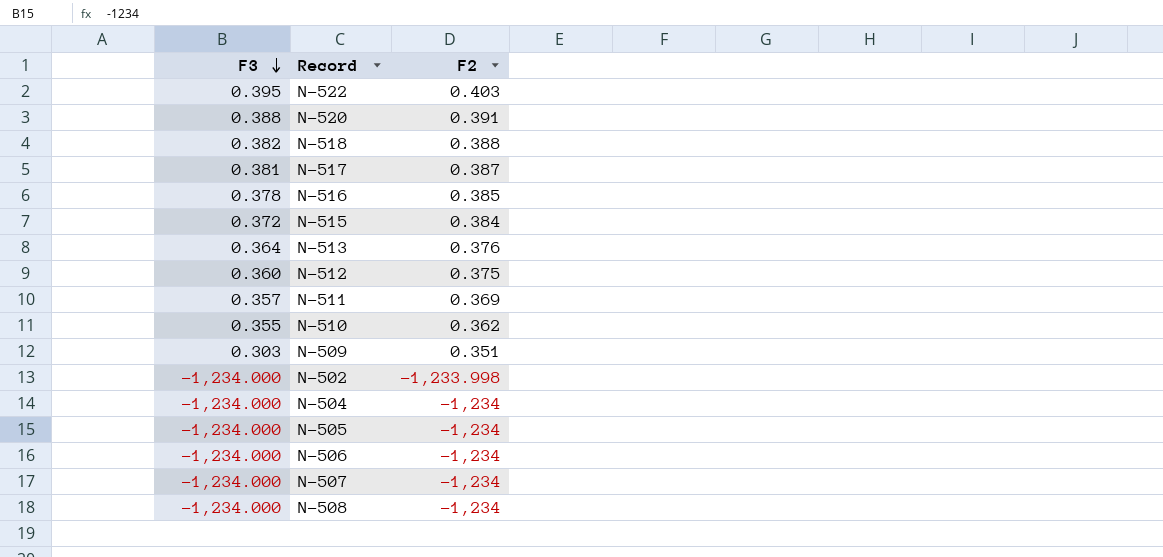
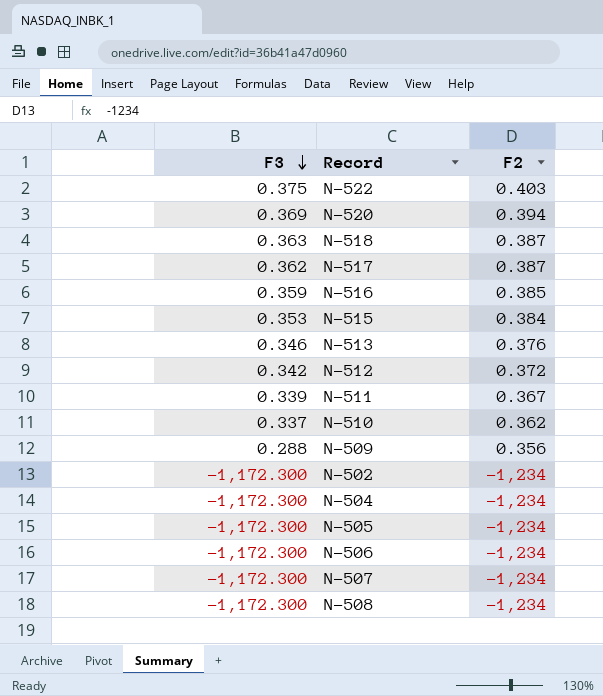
N-522 | F3: 0.395 -> 0.375
N-520 | F3: 0.388 -> 0.369
N-520 | F2: 0.391 -> 0.394
N-518 | F3: 0.382 -> 0.363
N-518 | F2: 0.388 -> 0.387
N-517 | F3: 0.381 -> 0.362
N-516 | F3: 0.378 -> 0.359
N-515 | F3: 0.372 -> 0.353
N-513 | F3: 0.364 -> 0.346
N-512 | F3: 0.360 -> 0.342
N-512 | F2: 0.375 -> 0.372
N-511 | F3: 0.357 -> 0.339
N-511 | F2: 0.369 -> 0.367
N-510 | F3: 0.355 -> 0.337
N-509 | F3: 0.303 -> 0.288
N-509 | F2: 0.351 -> 0.356
N-502 | F3: -1,234.000 -> -1,172.300
N-502 | F2: -1,233.998 -> -1,234
N-504 | F3: -1,234.000 -> -1,172.300
N-505 | F3: -1,234.000 -> -1,172.300
N-506 | F3: -1,234.000 -> -1,172.300
N-507 | F3: -1,234.000 -> -1,172.300
N-508 | F3: -1,234.000 -> -1,172.300

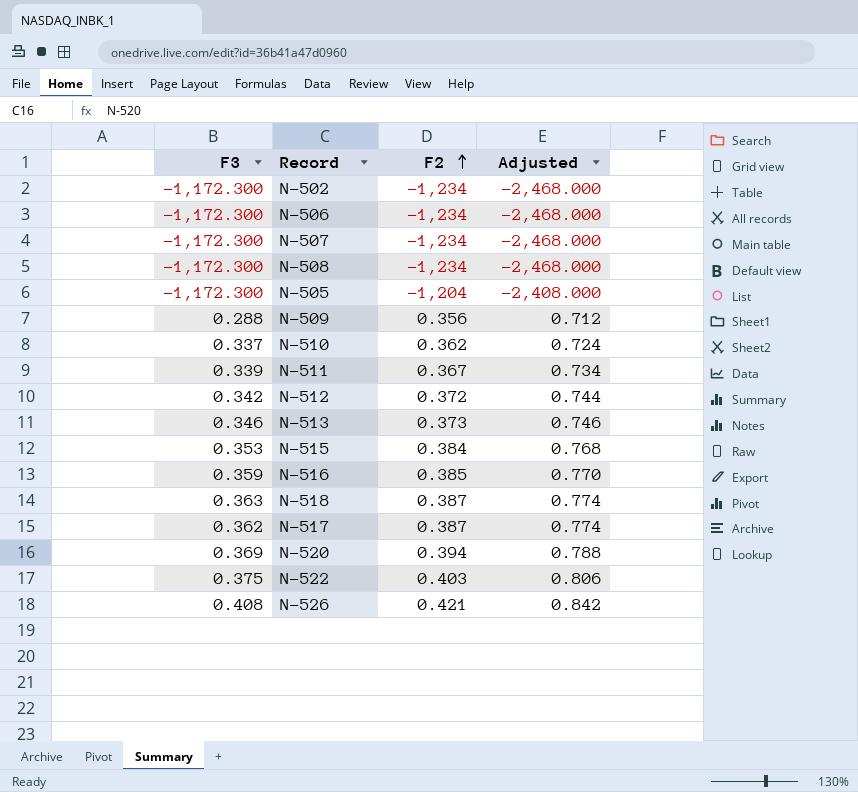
row order: F3 descending -> F2 ascending
column Adjusted | formula: none -> [F2] * 2
row N-504: -1,172.300 | -1,234 -> none
N-505 | F2: -1,234 -> -1,204
N-513 | F2: 0.376 -> 0.373
row N-526: none -> 0.408 | 0.421 | 0.842

